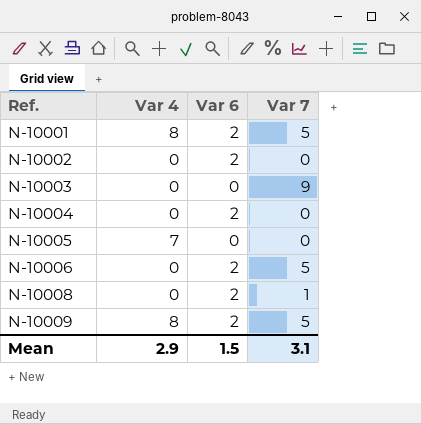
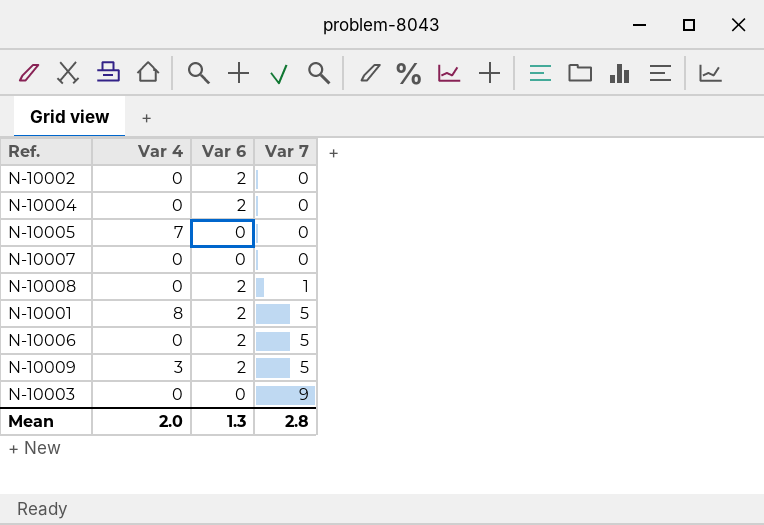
row order: Ref. ascending -> Var 7 ascending
row N-10007: none -> 0 | 0 | 0
N-10009 | Var 4: 8 -> 3
Mean | Var 4: 2.9 -> 2.0
Mean | Var 6: 1.5 -> 1.3
Mean | Var 7: 3.1 -> 2.8

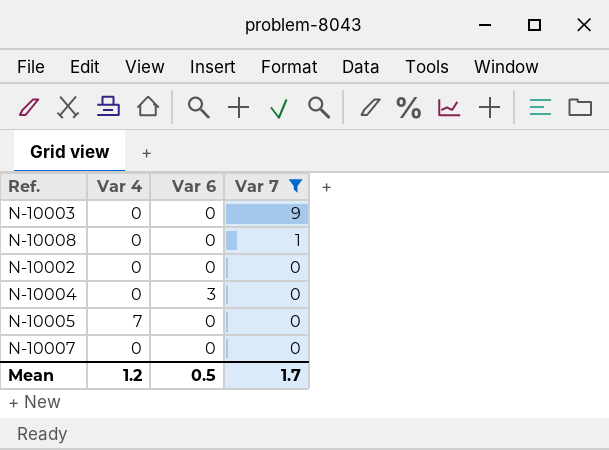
filter: none -> Var 7 != 5
row order: Var 7 ascending -> Var 7 descending
N-10008 | Var 6: 2 -> 0
N-10002 | Var 6: 2 -> 0
N-10004 | Var 6: 2 -> 3
Mean | Var 4: 2.0 -> 1.2
Mean | Var 6: 1.3 -> 0.5
Mean | Var 7: 2.8 -> 1.7

